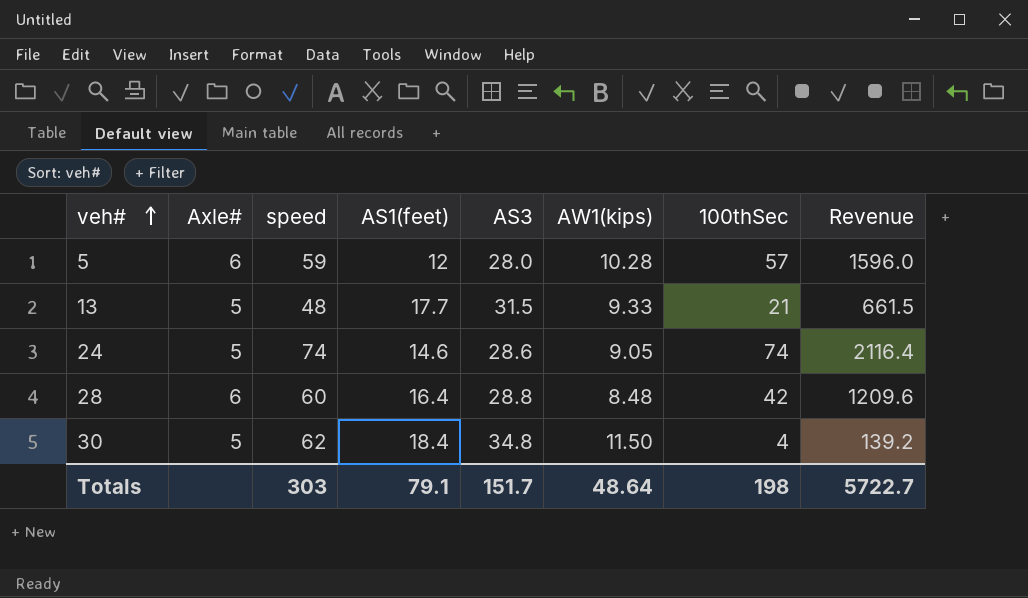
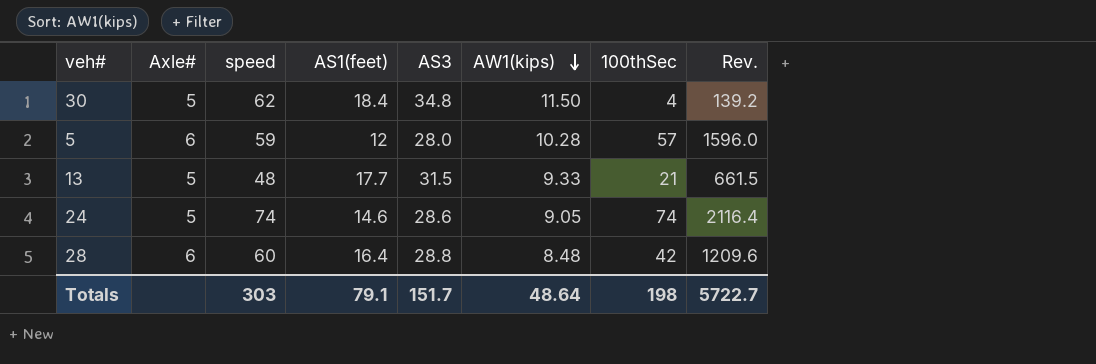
row order: veh# ascending -> AW1(kips) descending
column name: Revenue -> Rev.

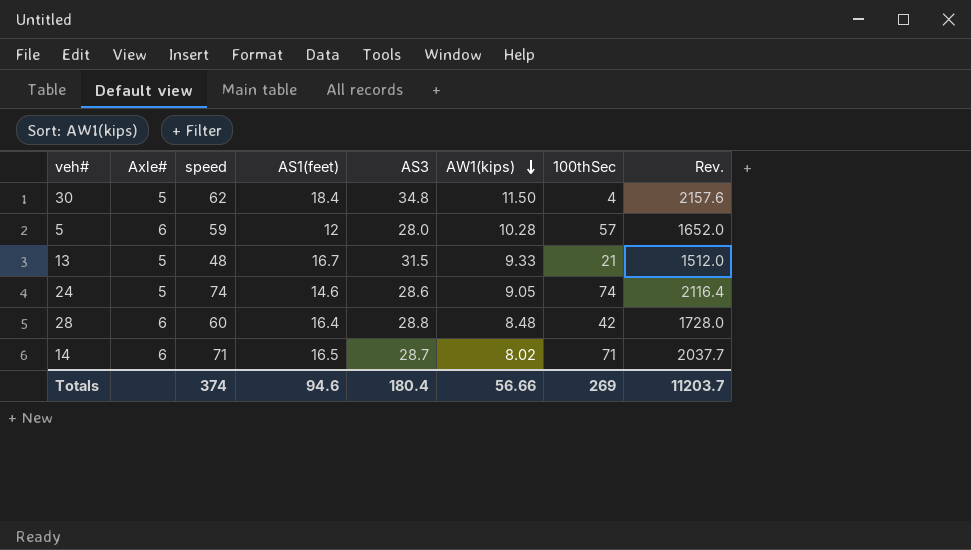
column Rev. | formula: [AS3] * [100thSec] -> [speed] * [AS3]
13 | AS1(feet): 17.7 -> 16.7
row 14: none -> 6 | 71 | 16.5 | 28.7 | 8.02 | 71 | 2037.7
Totals | speed: 303 -> 374
Totals | AS1(feet): 79.1 -> 94.6
Totals | AS3: 151.7 -> 180.4
Totals | AW1(kips): 48.64 -> 56.66
Totals | 100thSec: 198 -> 269
Totals | Rev.: 5722.7 -> 11203.7

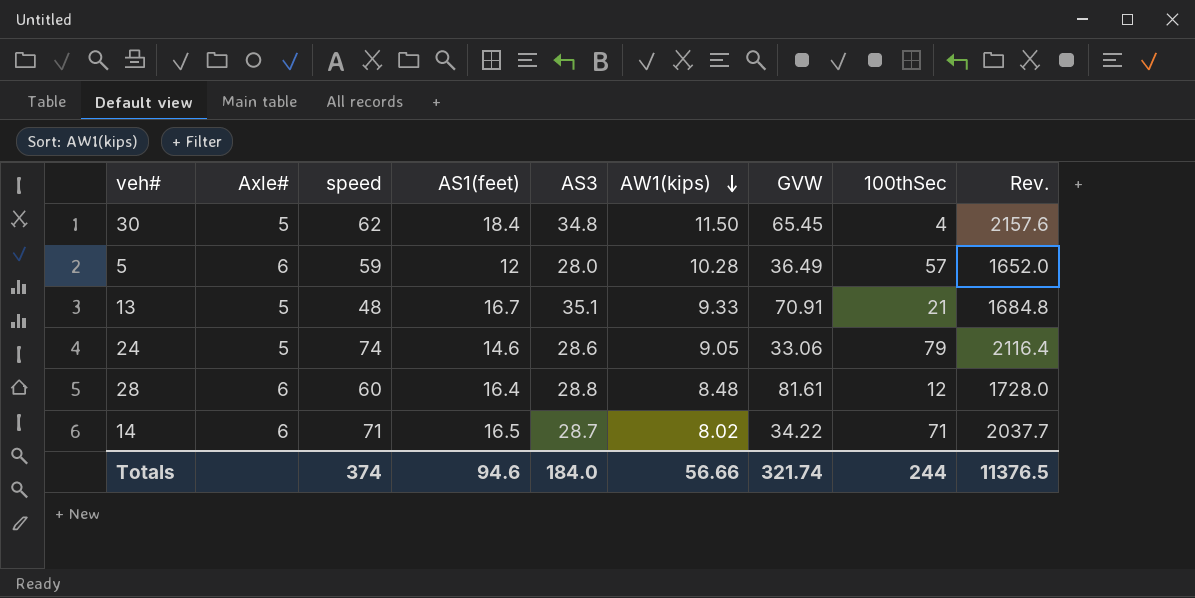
column GVW | position: none -> 7
13 | AS3: 31.5 -> 35.1
13 | Rev.: 1512.0 -> 1684.8
24 | 100thSec: 74 -> 79
28 | 100thSec: 42 -> 12
Totals | AS3: 180.4 -> 184.0
Totals | 100thSec: 269 -> 244
Totals | Rev.: 11203.7 -> 11376.5

